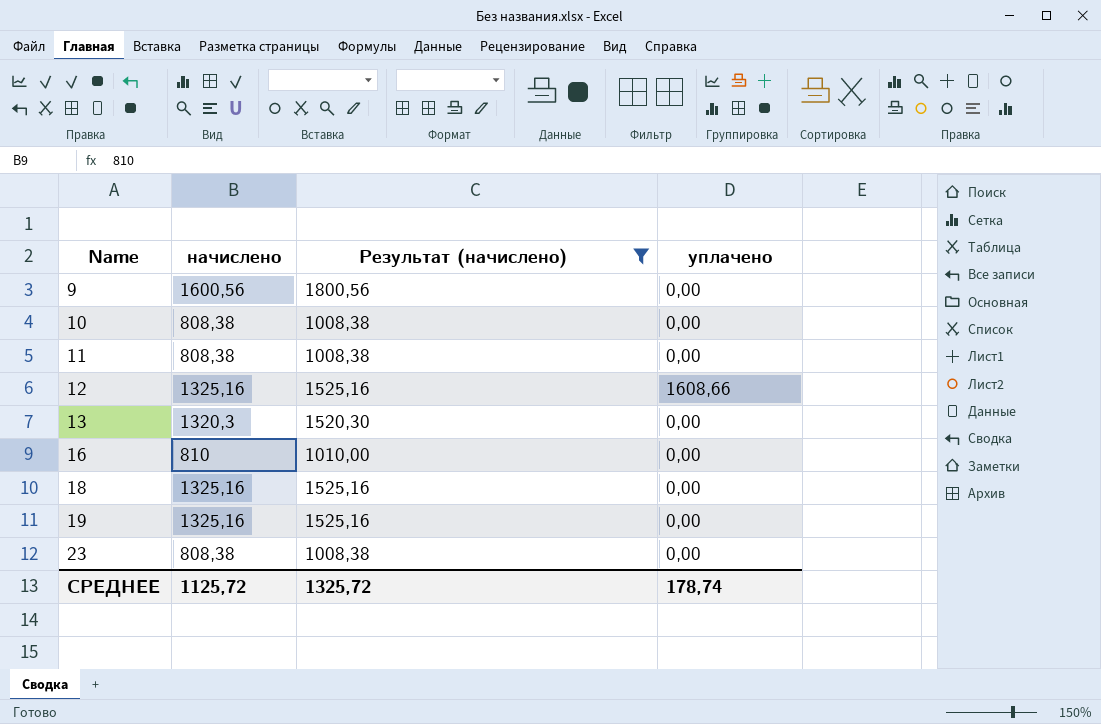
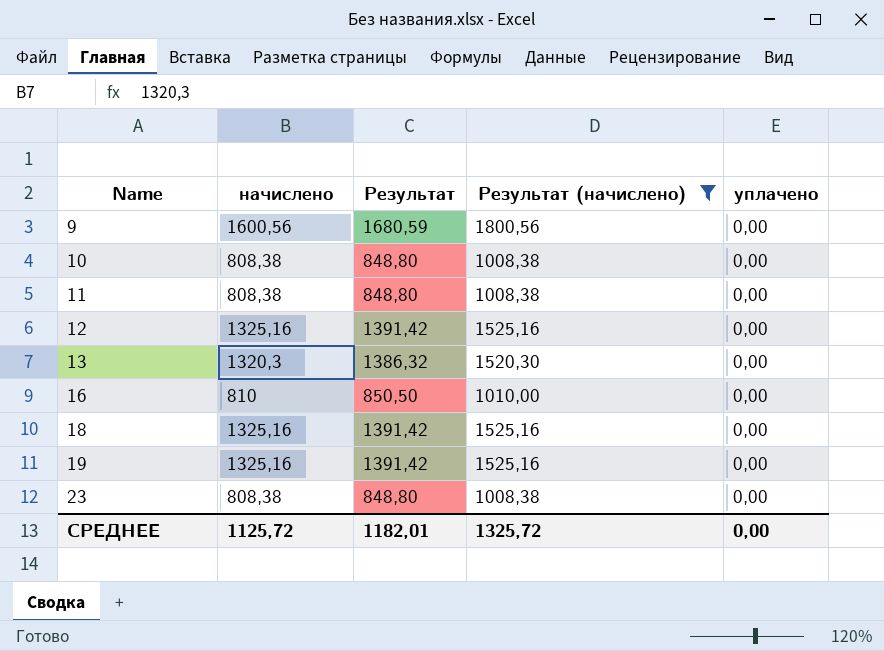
column Результат | formula: none -> [начислено] * 1,05
12 | уплачено: 1608,66 -> 0,00
СРЕДНЕЕ | уплачено: 178,74 -> 0,00

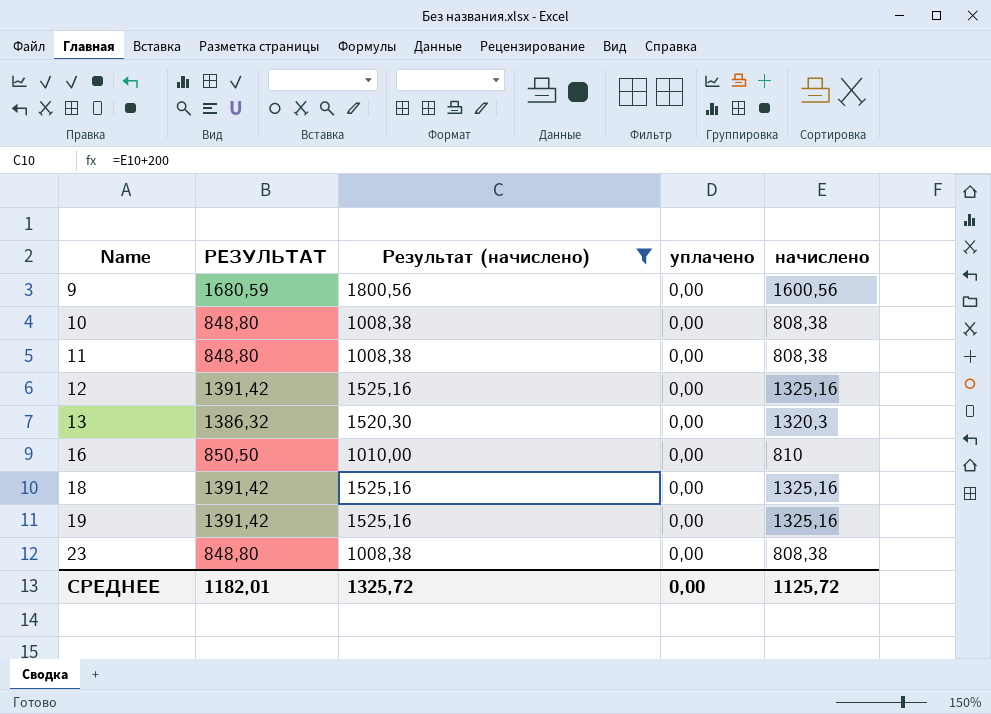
column name: Результат -> РЕЗУЛЬТАТ
column начислено | position: 2 -> 5

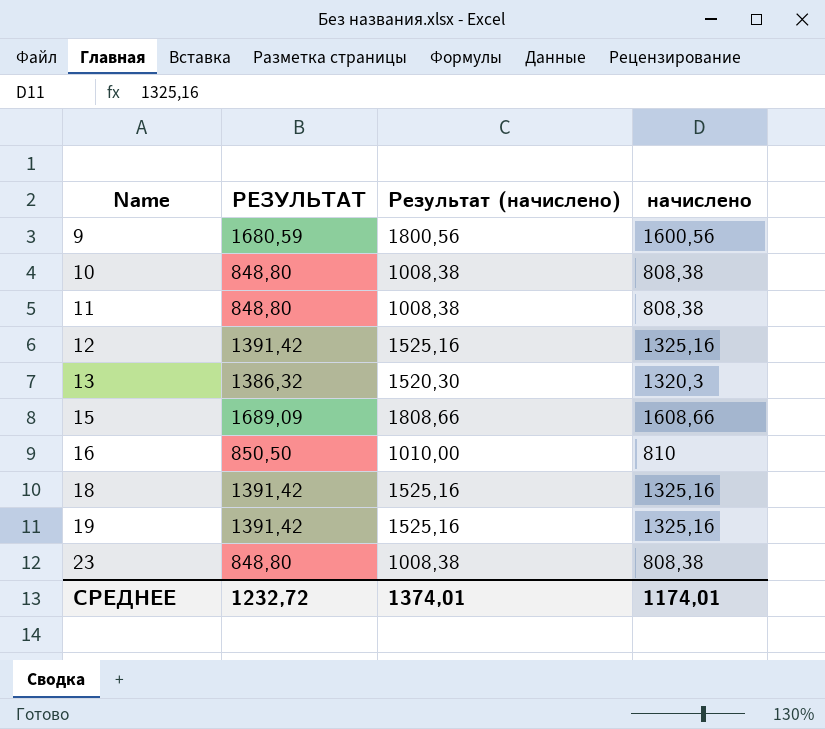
filter: Результат (начислено) != 1808,66 -> none
column уплачено | position: 4 -> none
СРЕДНЕЕ | РЕЗУЛЬТАТ: 1182,01 -> 1232,72
СРЕДНЕЕ | Результат (начислено): 1325,72 -> 1374,01
СРЕДНЕЕ | начислено: 1125,72 -> 1174,01

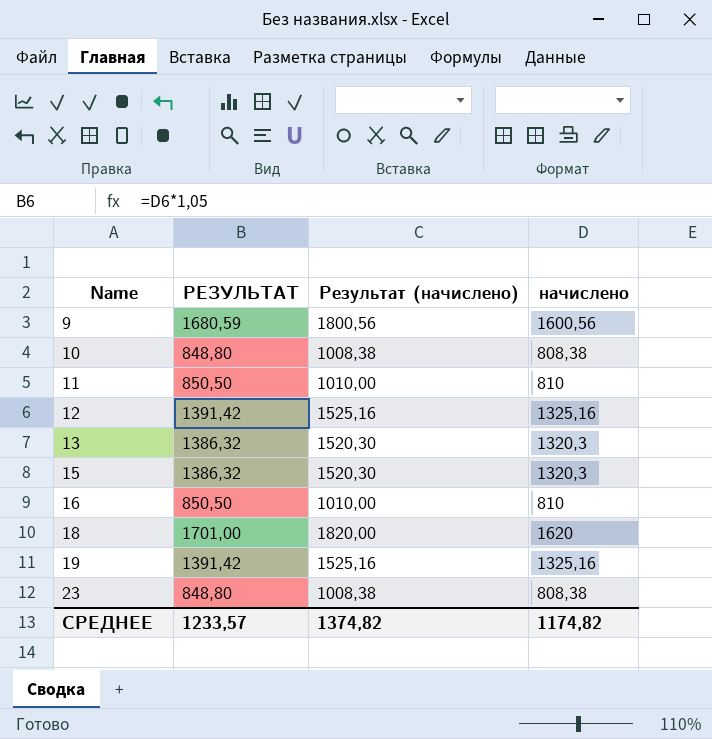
11 | РЕЗУЛЬТАТ: 848,80 -> 850,50
11 | Результат (начислено): 1008,38 -> 1010,00
11 | начислено: 808,38 -> 810
15 | РЕЗУЛЬТАТ: 1689,09 -> 1386,32
15 | Результат (начислено): 1808,66 -> 1520,30
15 | начислено: 1608,66 -> 1320,3
18 | РЕЗУЛЬТАТ: 1391,42 -> 1701,00
18 | Результат (начислено): 1525,16 -> 1820,00
18 | начислено: 1325,16 -> 1620
СРЕДНЕЕ | РЕЗУЛЬТАТ: 1232,72 -> 1233,57
СРЕДНЕЕ | Результат (начислено): 1374,01 -> 1374,82
СРЕДНЕЕ | начислено: 1174,01 -> 1174,82

